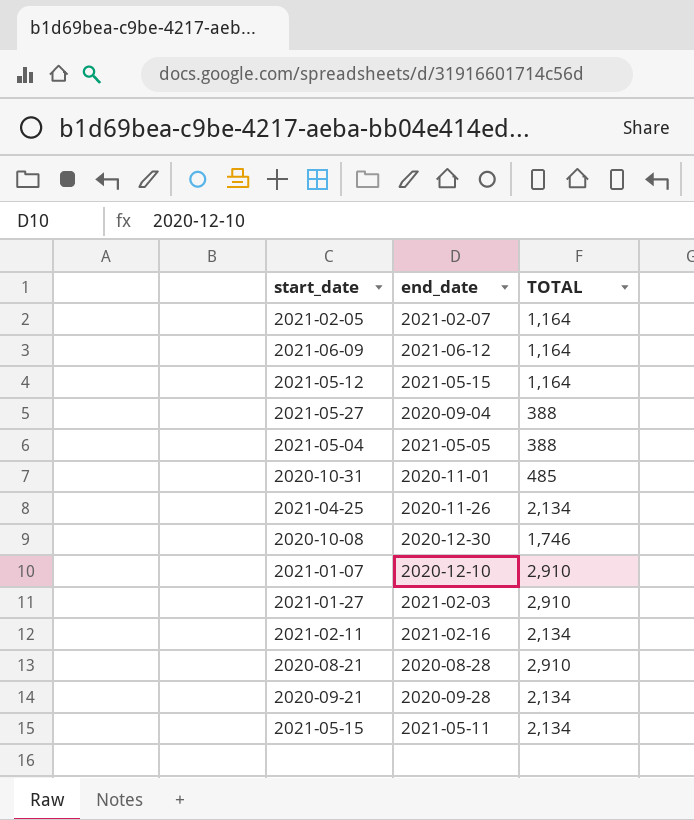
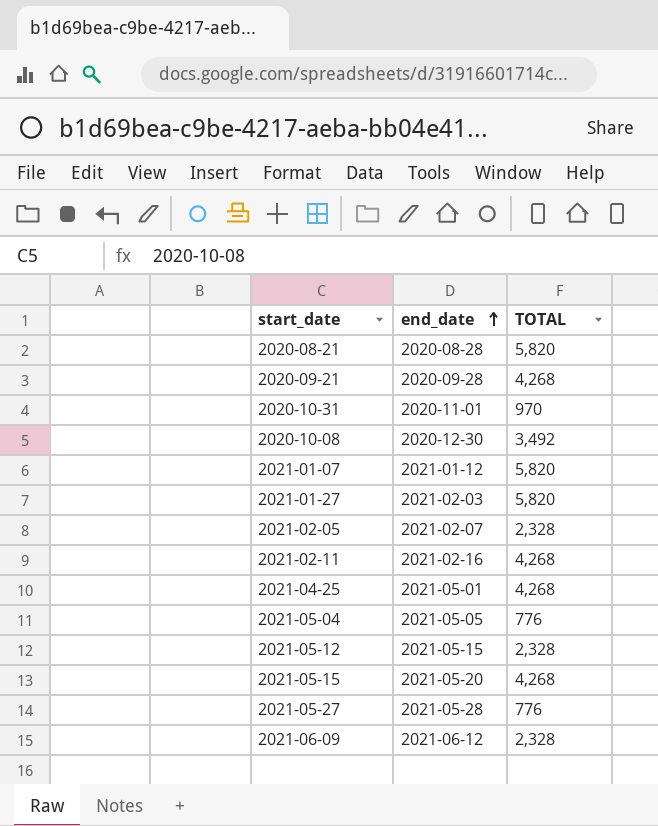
row order: none -> end_date ascending
2020-08-21 | TOTAL: 2,910 -> 5,820
2020-09-21 | TOTAL: 2,134 -> 4,268
2020-10-31 | TOTAL: 485 -> 970
2020-10-08 | TOTAL: 1,746 -> 3,492
2021-01-07 | end_date: 2020-12-10 -> 2021-01-12
2021-01-07 | TOTAL: 2,910 -> 5,820
2021-01-27 | TOTAL: 2,910 -> 5,820
2021-02-05 | TOTAL: 1,164 -> 2,328
2021-02-11 | TOTAL: 2,134 -> 4,268
2021-04-25 | end_date: 2020-11-26 -> 2021-05-01
2021-04-25 | TOTAL: 2,134 -> 4,268
2021-05-04 | TOTAL: 388 -> 776
2021-05-12 | TOTAL: 1,164 -> 2,328
2021-05-15 | end_date: 2021-05-11 -> 2021-05-20
2021-05-15 | TOTAL: 2,134 -> 4,268
2021-05-27 | end_date: 2020-09-04 -> 2021-05-28
2021-05-27 | TOTAL: 388 -> 776
2021-06-09 | TOTAL: 1,164 -> 2,328

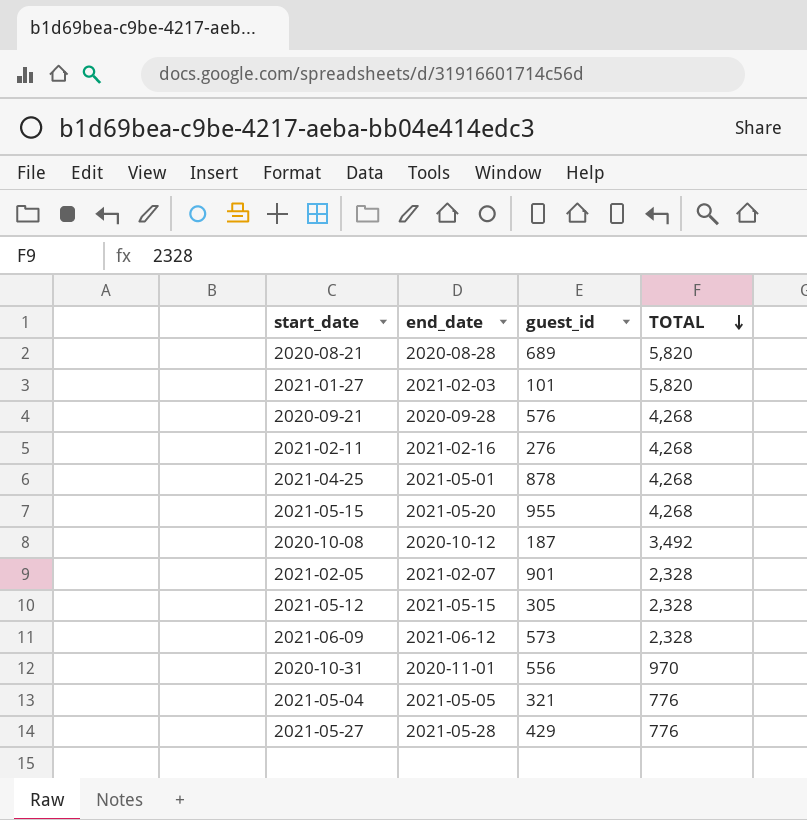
row order: end_date ascending -> TOTAL descending
column guest_id | position: none -> 3
row 2021-01-07: 2021-01-12 | 5,820 -> none
2020-10-08 | end_date: 2020-12-30 -> 2020-10-12

